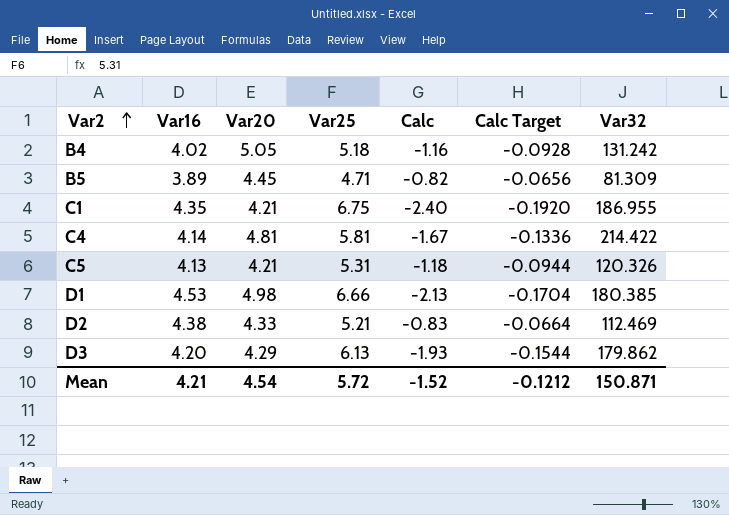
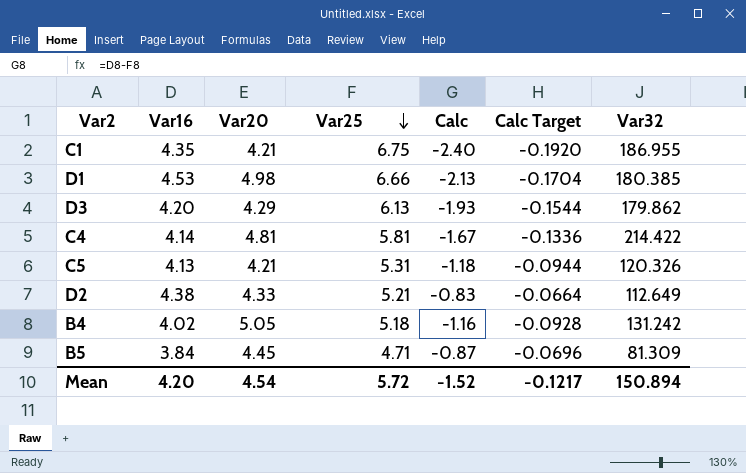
row order: Var2 ascending -> Var25 descending
D2 | Var32: 112.469 -> 112.649
B5 | Var16: 3.89 -> 3.84
B5 | Calc: -0.82 -> -0.87
B5 | Calc Target: -0.0656 -> -0.0696
Mean | Var16: 4.21 -> 4.20
Mean | Calc Target: -0.1212 -> -0.1217
Mean | Var32: 150.871 -> 150.894

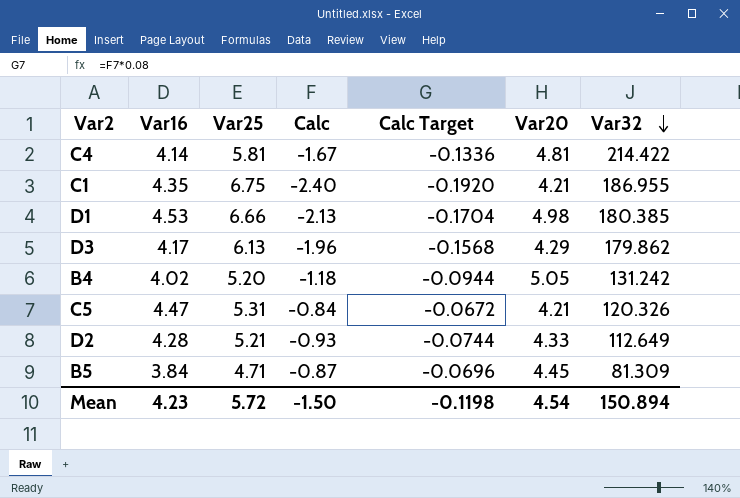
row order: Var25 descending -> Var32 descending
column Var20 | position: 3 -> 6
D3 | Var16: 4.20 -> 4.17
D3 | Calc: -1.93 -> -1.96
D3 | Calc Target: -0.1544 -> -0.1568
B4 | Var25: 5.18 -> 5.20
B4 | Calc: -1.16 -> -1.18
B4 | Calc Target: -0.0928 -> -0.0944
C5 | Var16: 4.13 -> 4.47
C5 | Calc: -1.18 -> -0.84
C5 | Calc Target: -0.0944 -> -0.0672
D2 | Var16: 4.38 -> 4.28
D2 | Calc: -0.83 -> -0.93
D2 | Calc Target: -0.0664 -> -0.0744
Mean | Var16: 4.20 -> 4.23
Mean | Calc: -1.52 -> -1.50
Mean | Calc Target: -0.1217 -> -0.1198

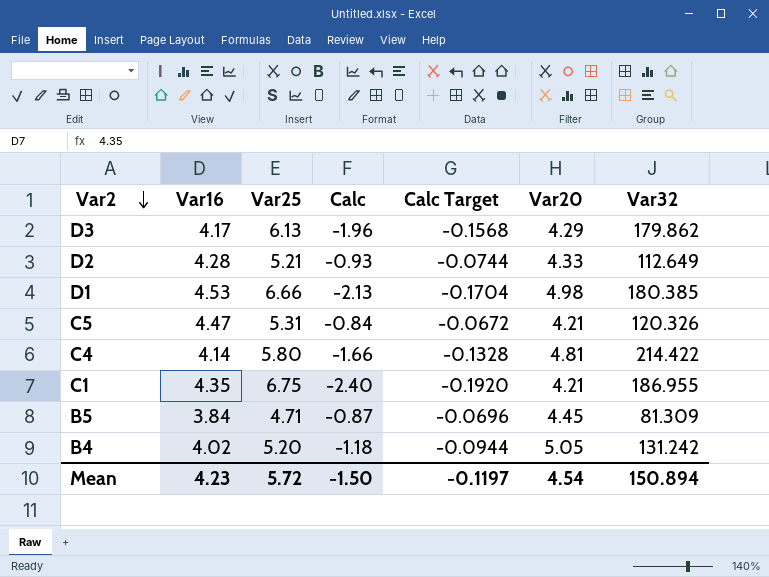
row order: Var32 descending -> Var2 descending
C4 | Var25: 5.81 -> 5.80
C4 | Calc: -1.67 -> -1.66
C4 | Calc Target: -0.1336 -> -0.1328
Mean | Calc Target: -0.1198 -> -0.1197

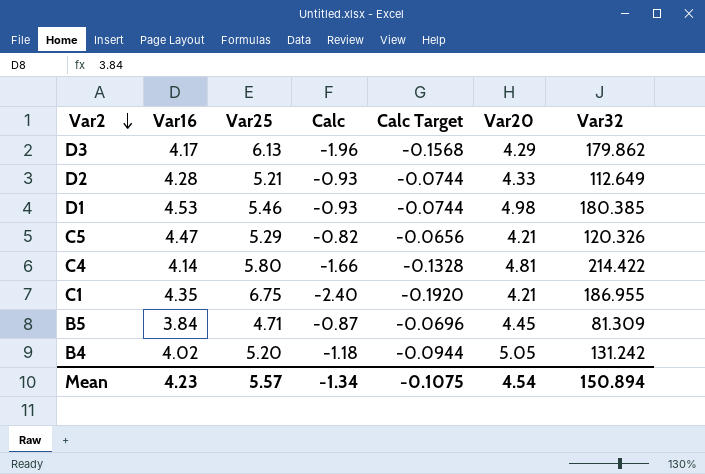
D1 | Var25: 6.66 -> 5.46
D1 | Calc: -2.13 -> -0.93
D1 | Calc Target: -0.1704 -> -0.0744
C5 | Var25: 5.31 -> 5.29
C5 | Calc: -0.84 -> -0.82
C5 | Calc Target: -0.0672 -> -0.0656
Mean | Var25: 5.72 -> 5.57
Mean | Calc: -1.50 -> -1.34
Mean | Calc Target: -0.1197 -> -0.1075

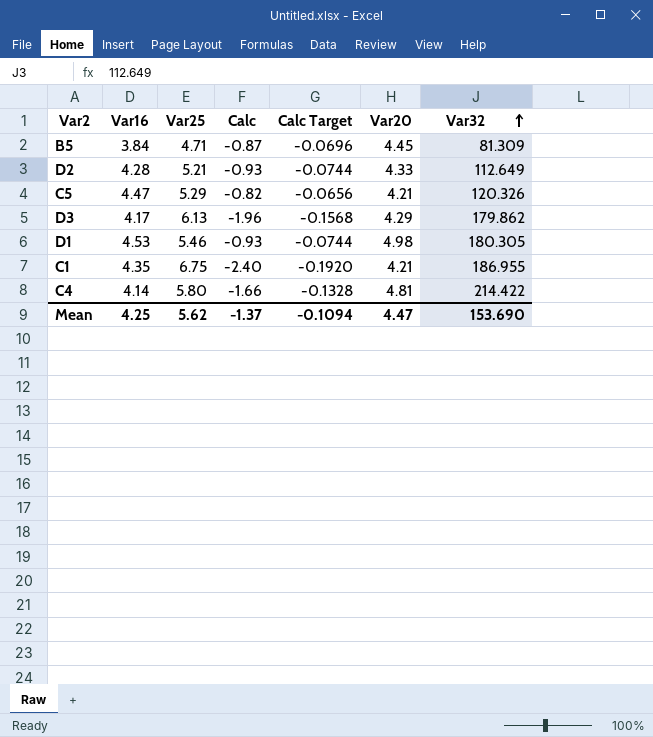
row order: Var2 descending -> Var32 ascending
row B4: 4.02 | 5.20 | -1.18 | -0.0944 | 5.05 | 131.242 -> none
D1 | Var32: 180.385 -> 180.305
Mean | Var16: 4.23 -> 4.25
Mean | Var25: 5.57 -> 5.62
Mean | Calc: -1.34 -> -1.37
Mean | Calc Target: -0.1075 -> -0.1094
Mean | Var20: 4.54 -> 4.47
Mean | Var32: 150.894 -> 153.690

